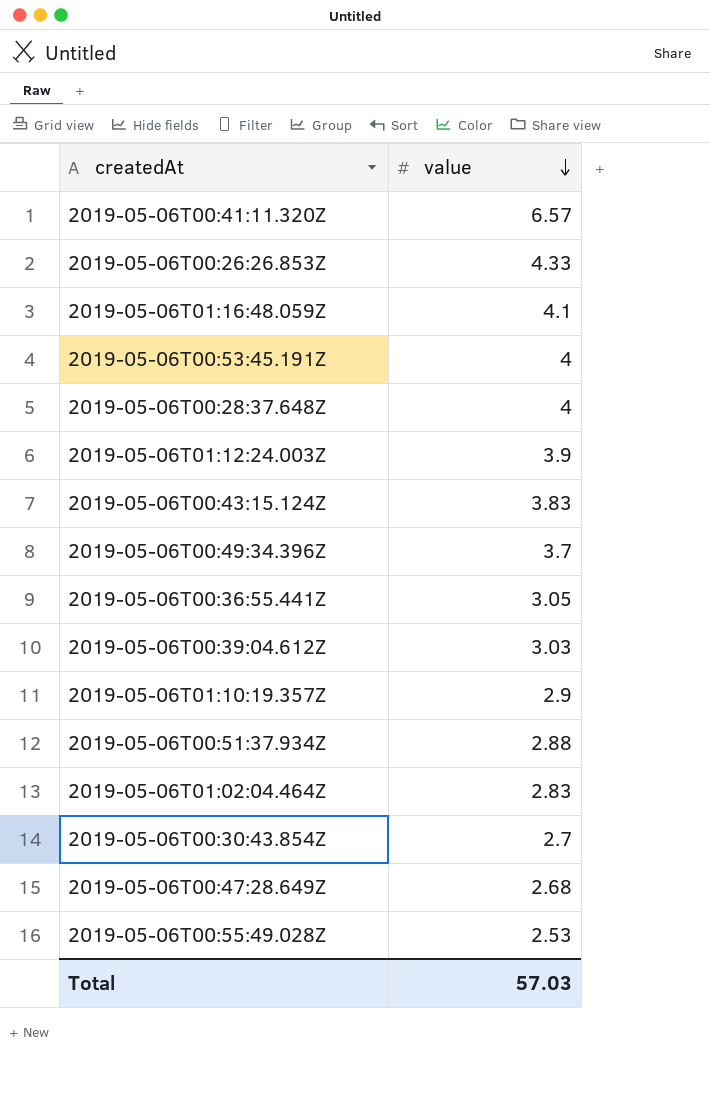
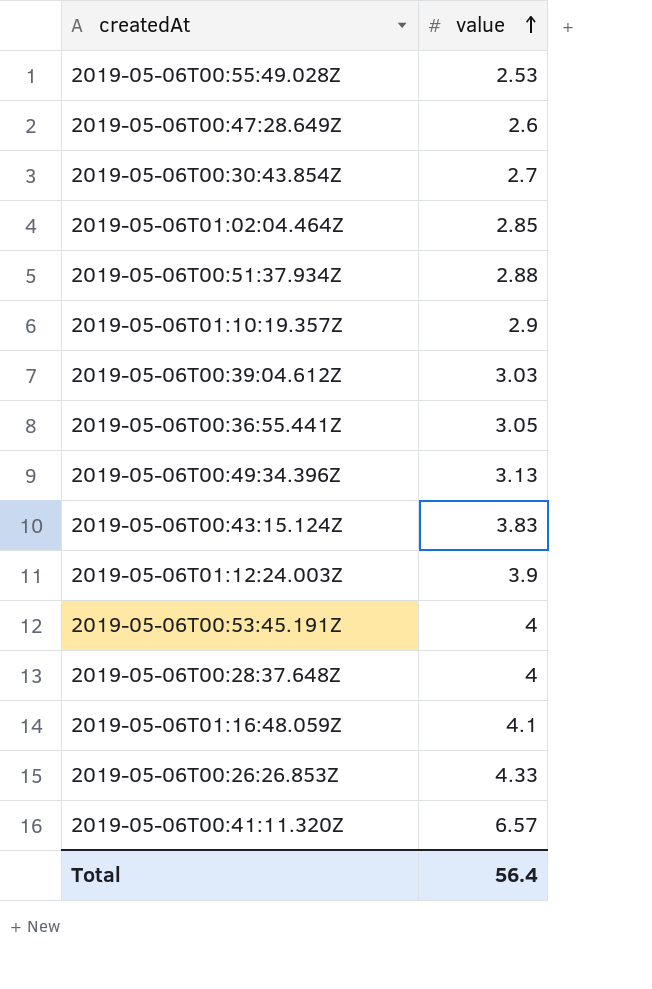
row order: value descending -> value ascending
2019-05-06T00:47:28.649Z | value: 2.68 -> 2.6
2019-05-06T01:02:04.464Z | value: 2.83 -> 2.85
2019-05-06T00:49:34.396Z | value: 3.7 -> 3.13
Total | value: 57.03 -> 56.4

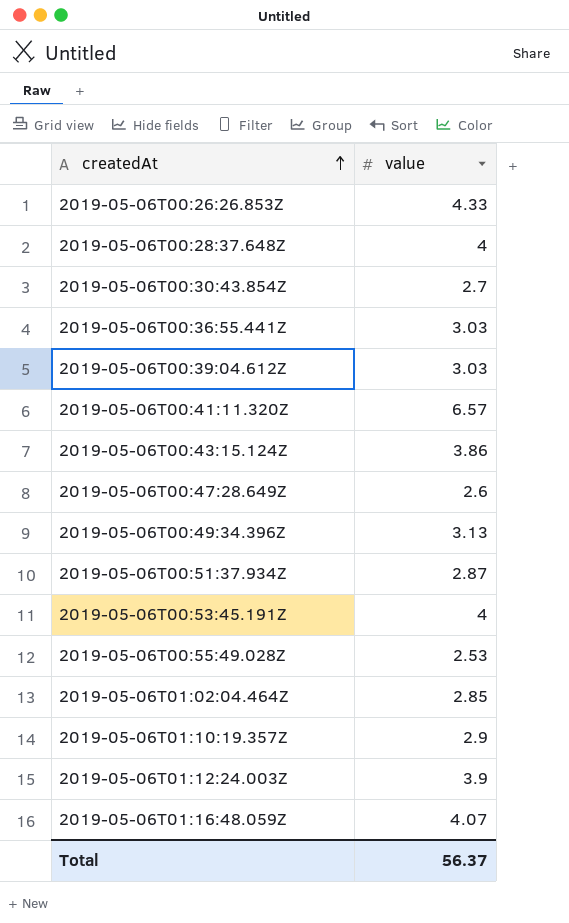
row order: value ascending -> createdAt ascending
2019-05-06T00:36:55.441Z | value: 3.05 -> 3.03
2019-05-06T00:43:15.124Z | value: 3.83 -> 3.86
2019-05-06T00:51:37.934Z | value: 2.88 -> 2.87
2019-05-06T01:16:48.059Z | value: 4.1 -> 4.07
Total | value: 56.4 -> 56.37

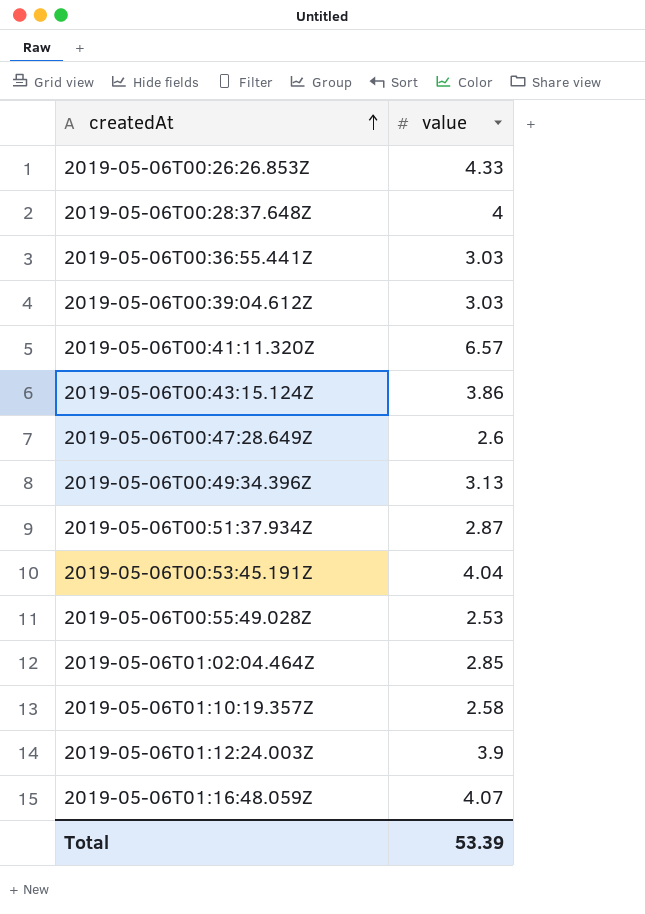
row 2019-05-06T00:30:43.854Z: 2.7 -> none
2019-05-06T00:53:45.191Z | value: 4 -> 4.04
2019-05-06T01:10:19.357Z | value: 2.9 -> 2.58
Total | value: 56.37 -> 53.39

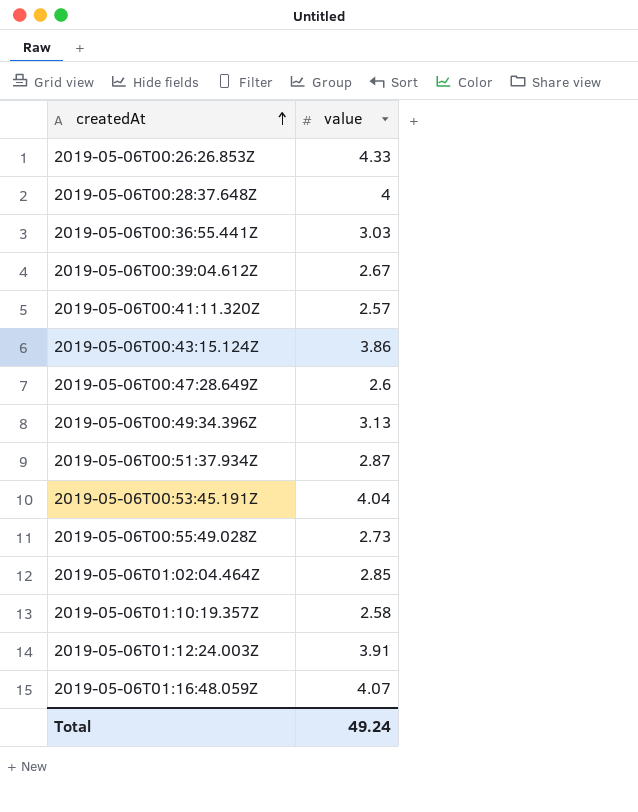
2019-05-06T00:39:04.612Z | value: 3.03 -> 2.67
2019-05-06T00:41:11.320Z | value: 6.57 -> 2.57
2019-05-06T00:55:49.028Z | value: 2.53 -> 2.73
2019-05-06T01:12:24.003Z | value: 3.9 -> 3.91
Total | value: 53.39 -> 49.24

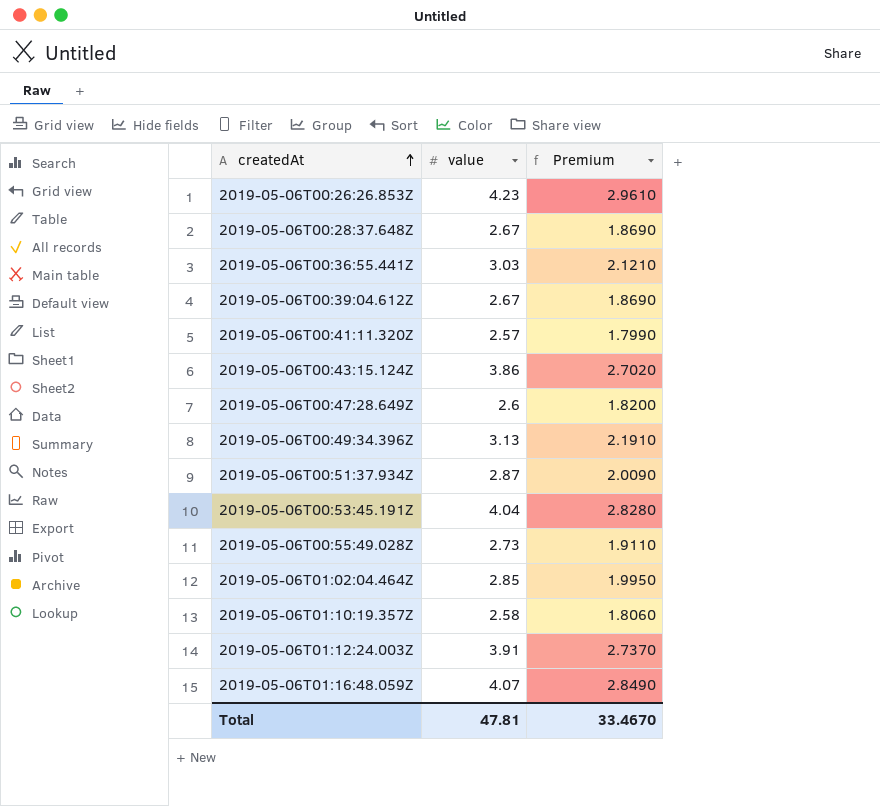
column Premium | formula: none -> [value] * 0.7
2019-05-06T00:26:26.853Z | value: 4.33 -> 4.23
2019-05-06T00:28:37.648Z | value: 4 -> 2.67
Total | value: 49.24 -> 47.81

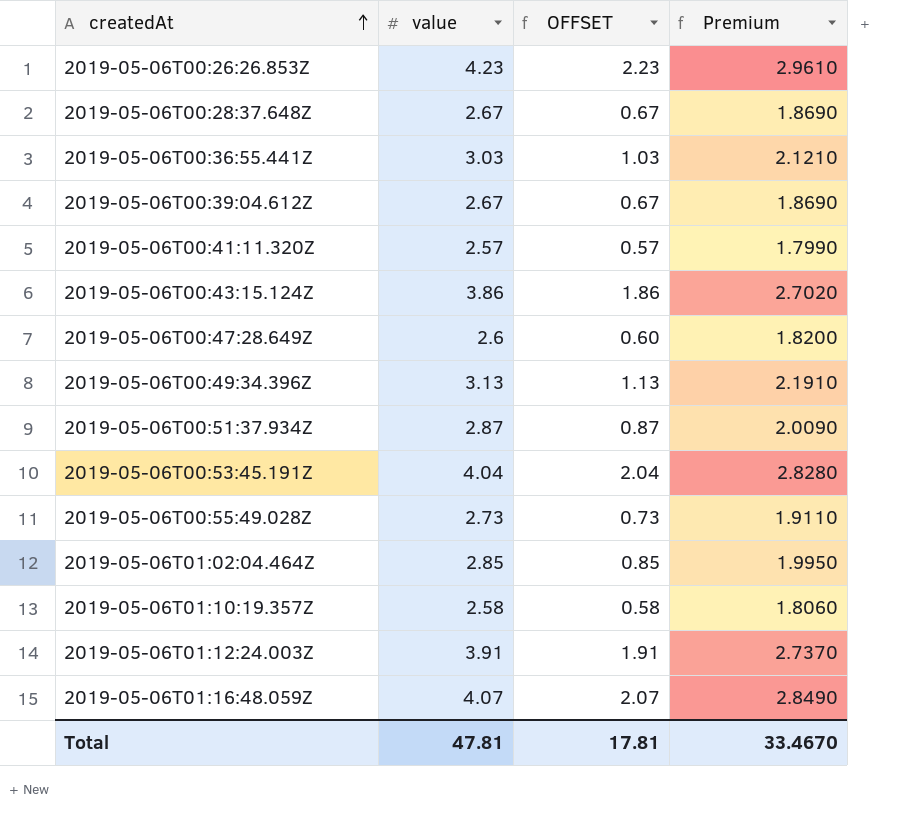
column OFFSET | formula: none -> [value] - 2

